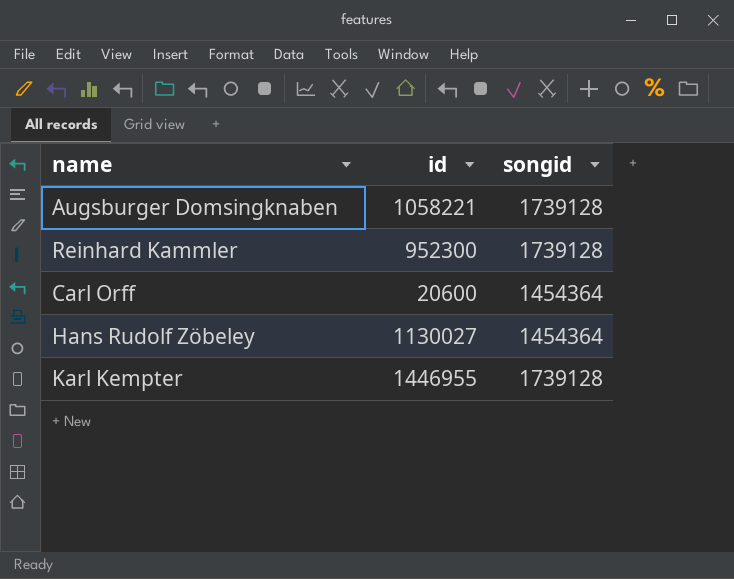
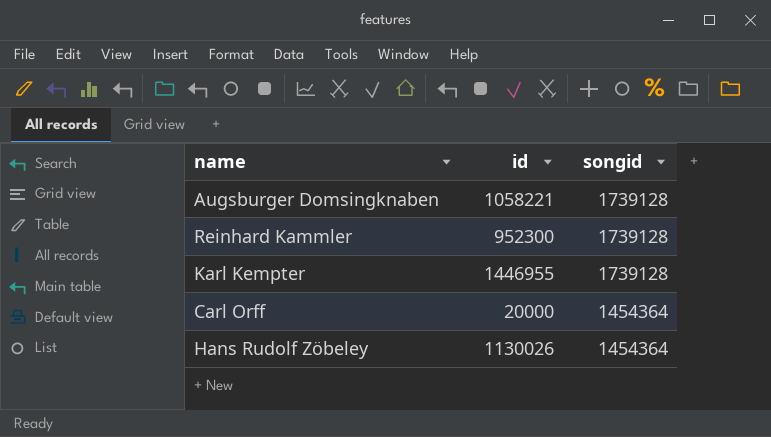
row order: none -> songid descending
Carl Orff | id: 20600 -> 20000
Hans Rudolf Zöbeley | id: 1130027 -> 1130026

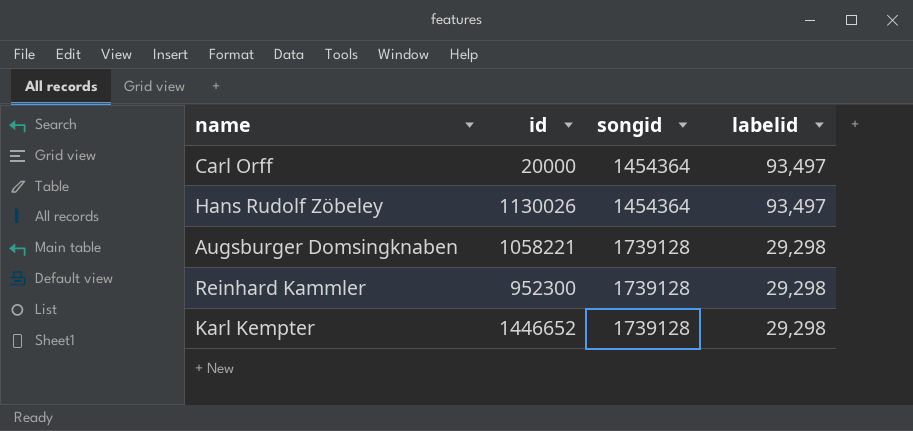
row order: songid descending -> songid ascending
column labelid | position: none -> 4
Karl Kempter | id: 1446955 -> 1446652

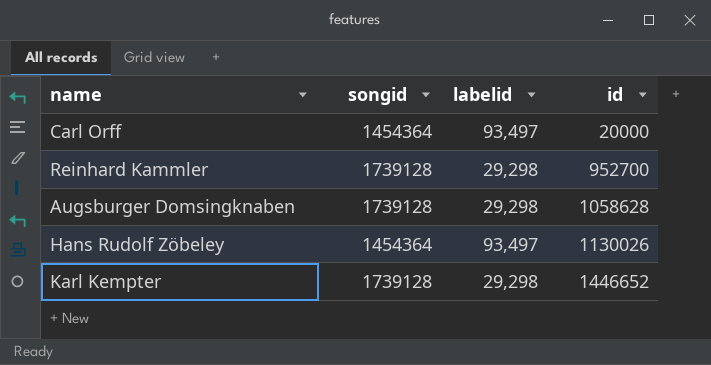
row order: songid ascending -> id ascending
column id | position: 2 -> 4
Reinhard Kammler | id: 952300 -> 952700
Augsburger Domsingknaben | id: 1058221 -> 1058628

